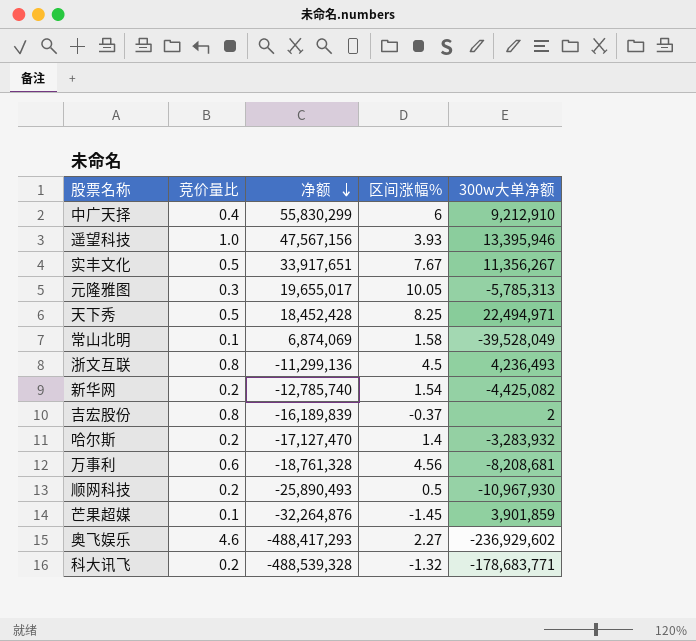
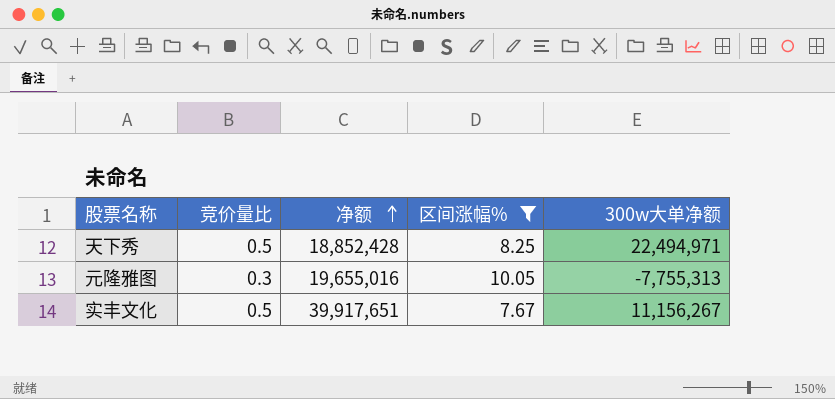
filter: none -> 区间涨幅% >= 7.67
row order: 净额 descending -> 净额 ascending
天下秀 | 净额: 18,452,428 -> 18,852,428
元隆雅图 | 净额: 19,655,017 -> 19,655,016
元隆雅图 | 300w大单净额: -5,785,313 -> -7,755,313
实丰文化 | 净额: 33,917,651 -> 39,917,651
实丰文化 | 300w大单净额: 11,356,267 -> 11,156,267

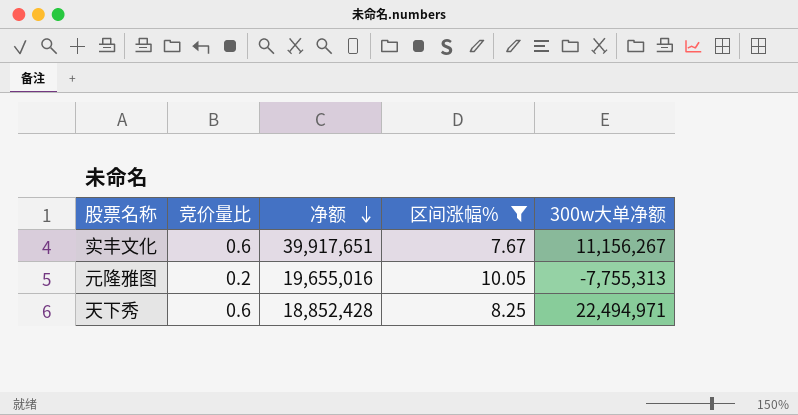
row order: 净额 ascending -> 净额 descending
实丰文化 | 竞价量比: 0.5 -> 0.6
元隆雅图 | 竞价量比: 0.3 -> 0.2
天下秀 | 竞价量比: 0.5 -> 0.6

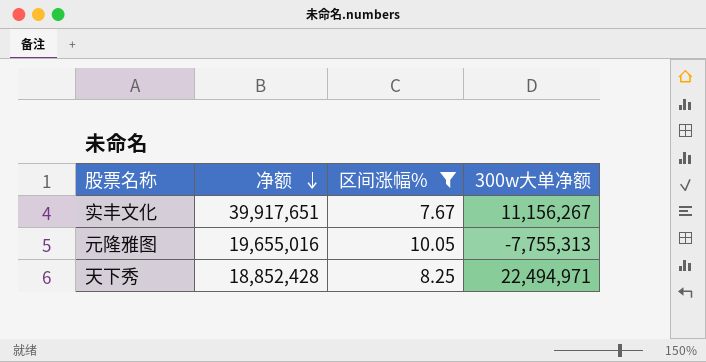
column 竞价量比 | position: 2 -> none

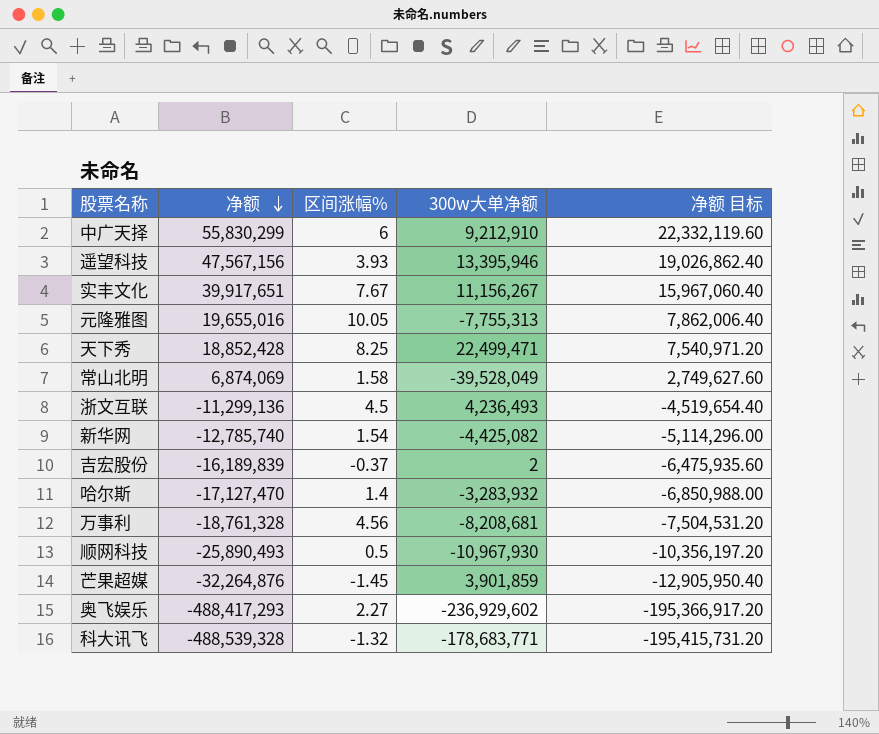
filter: 区间涨幅% >= 7.67 -> none
column 净额 目标 | formula: none -> [净额] * 0.4
天下秀 | 300w大单净额: 22,494,971 -> 22,499,471

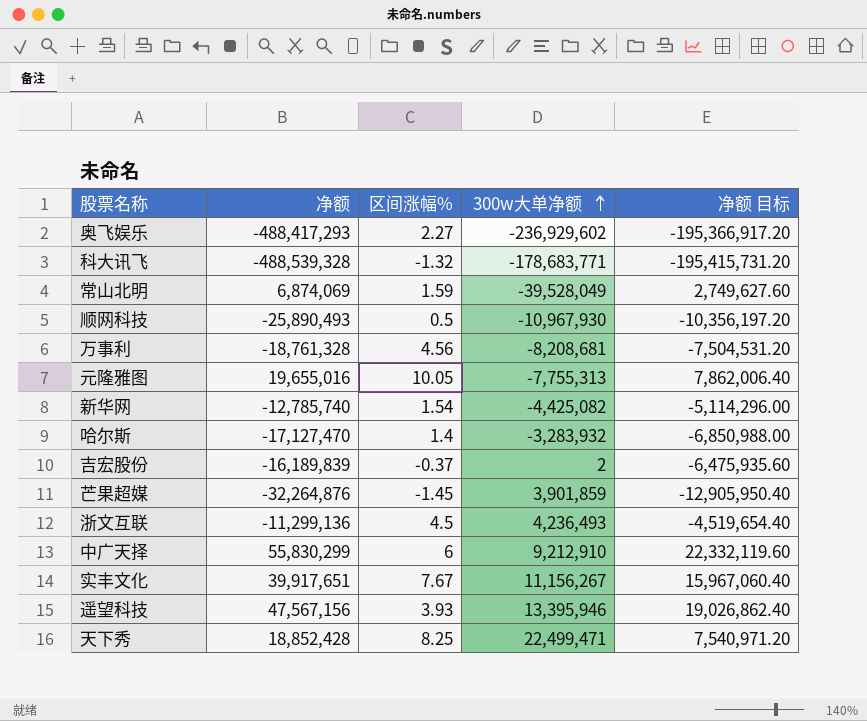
row order: 净额 descending -> 300w大单净额 ascending
常山北明 | 区间涨幅%: 1.58 -> 1.59

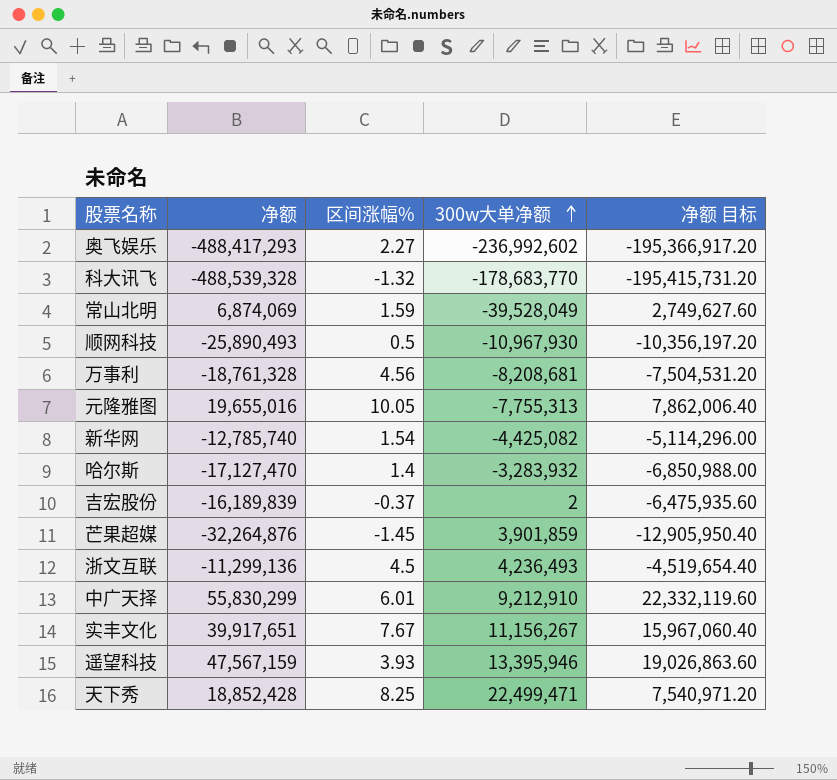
奥飞娱乐 | 300w大单净额: -236,929,602 -> -236,992,602
科大讯飞 | 300w大单净额: -178,683,771 -> -178,683,770
中广天择 | 区间涨幅%: 6 -> 6.01
遥望科技 | 净额: 47,567,156 -> 47,567,159
遥望科技 | 净额 目标: 19,026,862.40 -> 19,026,863.60

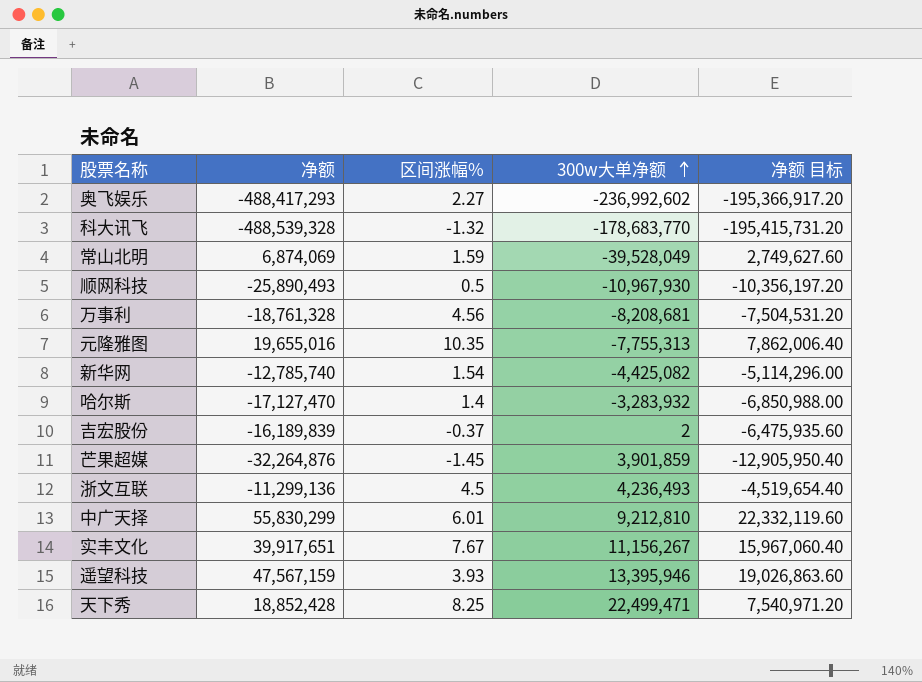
元隆雅图 | 区间涨幅%: 10.05 -> 10.35
中广天择 | 300w大单净额: 9,212,910 -> 9,212,810

